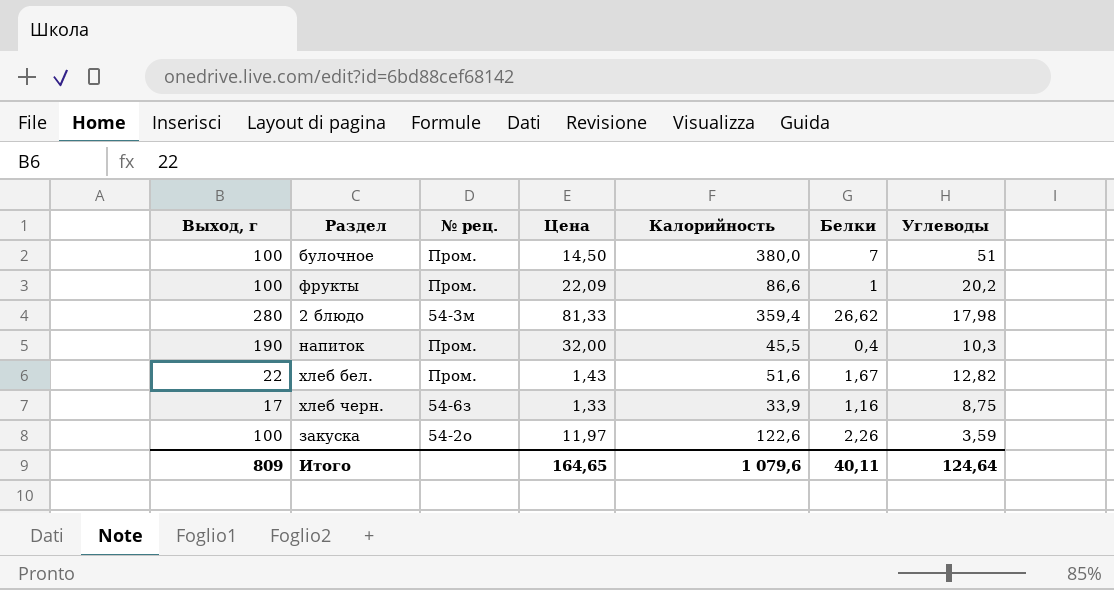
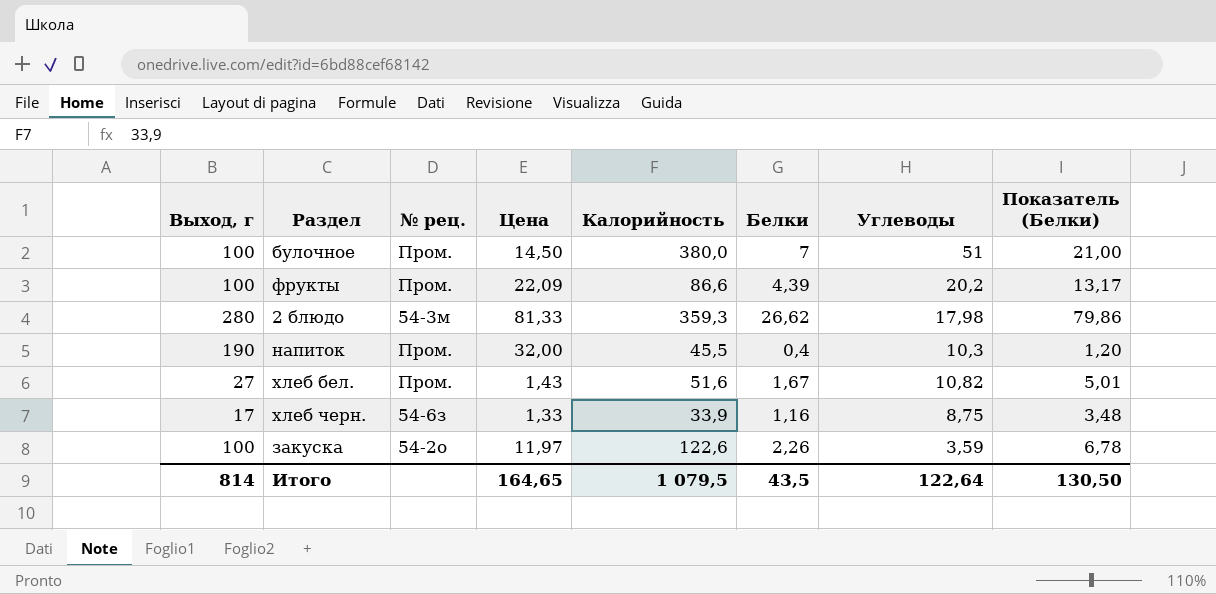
column Показатель (Белки) | formula: none -> [Белки] * 3
фрукты | Белки: 1 -> 4,39
2 блюдо | Калорийность: 359,4 -> 359,3
хлеб бел. | Выход, г: 22 -> 27
хлеб бел. | Углеводы: 12,82 -> 10,82
Итого | Выход, г: 809 -> 814
Итого | Калорийность: 1 079,6 -> 1 079,5
Итого | Белки: 40,11 -> 43,5
Итого | Углеводы: 124,64 -> 122,64

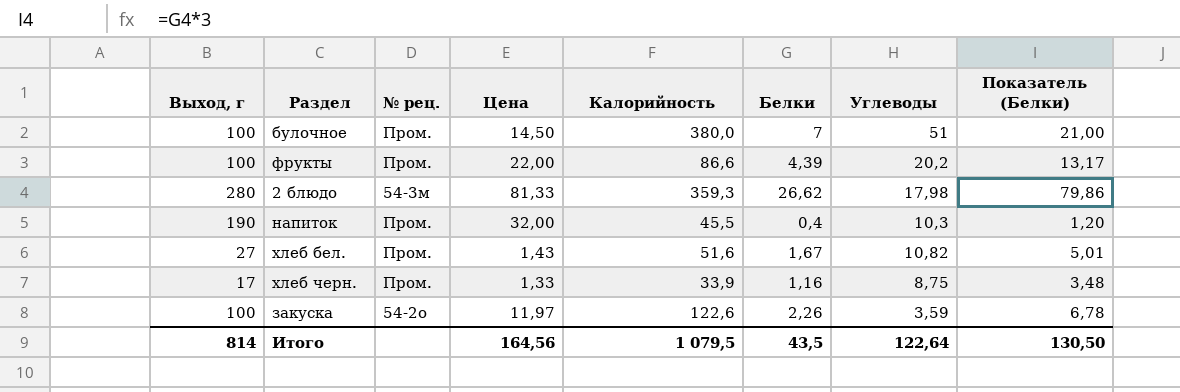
фрукты | Цена: 22,09 -> 22,00
хлеб черн. | № рец.: 54-6з -> Пром.
Итого | Цена: 164,65 -> 164,56

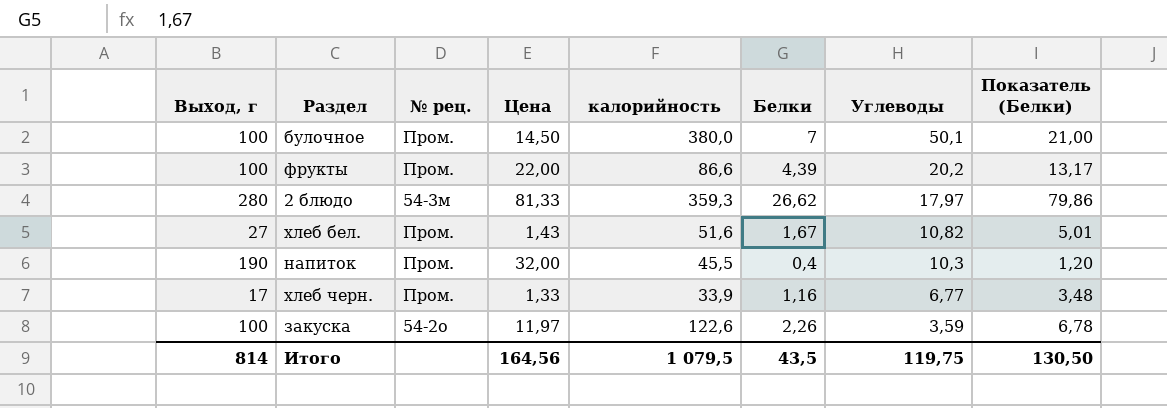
row order: none -> Углеводы descending
column name: Калорийность -> калорийность
булочное | Углеводы: 51 -> 50,1
2 блюдо | Углеводы: 17,98 -> 17,97
хлеб черн. | Углеводы: 8,75 -> 6,77
Итого | Углеводы: 122,64 -> 119,75

